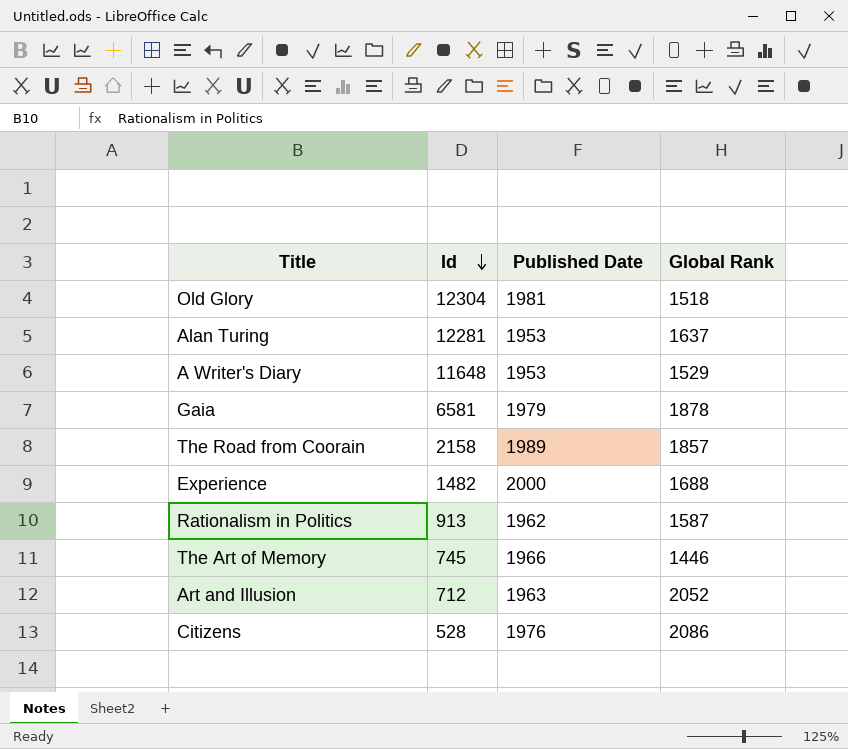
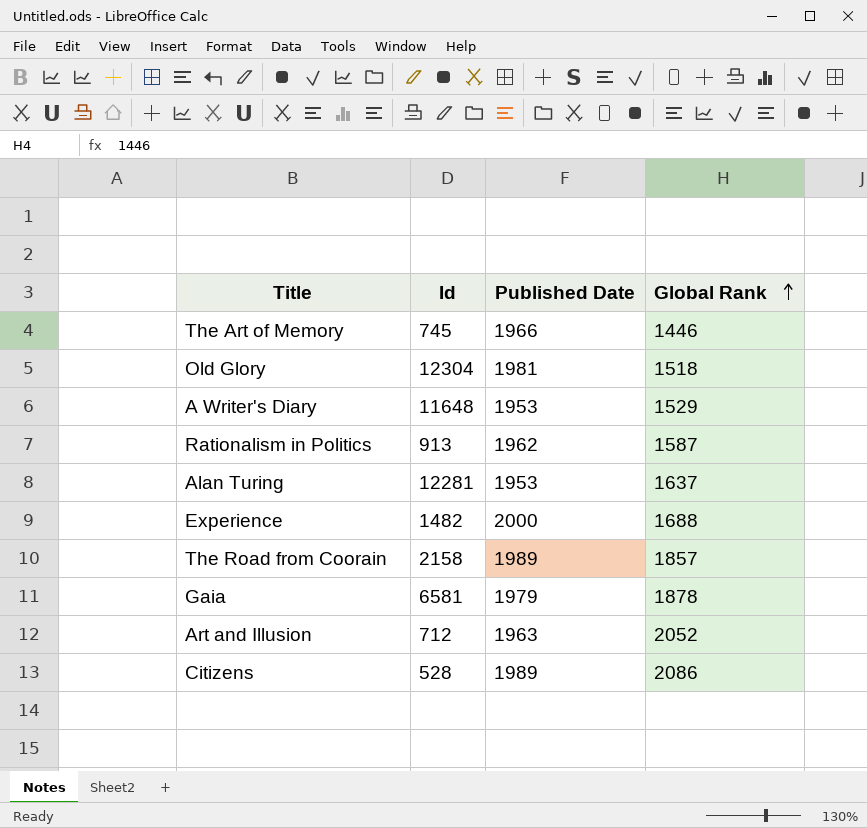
row order: Id descending -> Global Rank ascending
Citizens | Published Date: 1976 -> 1989

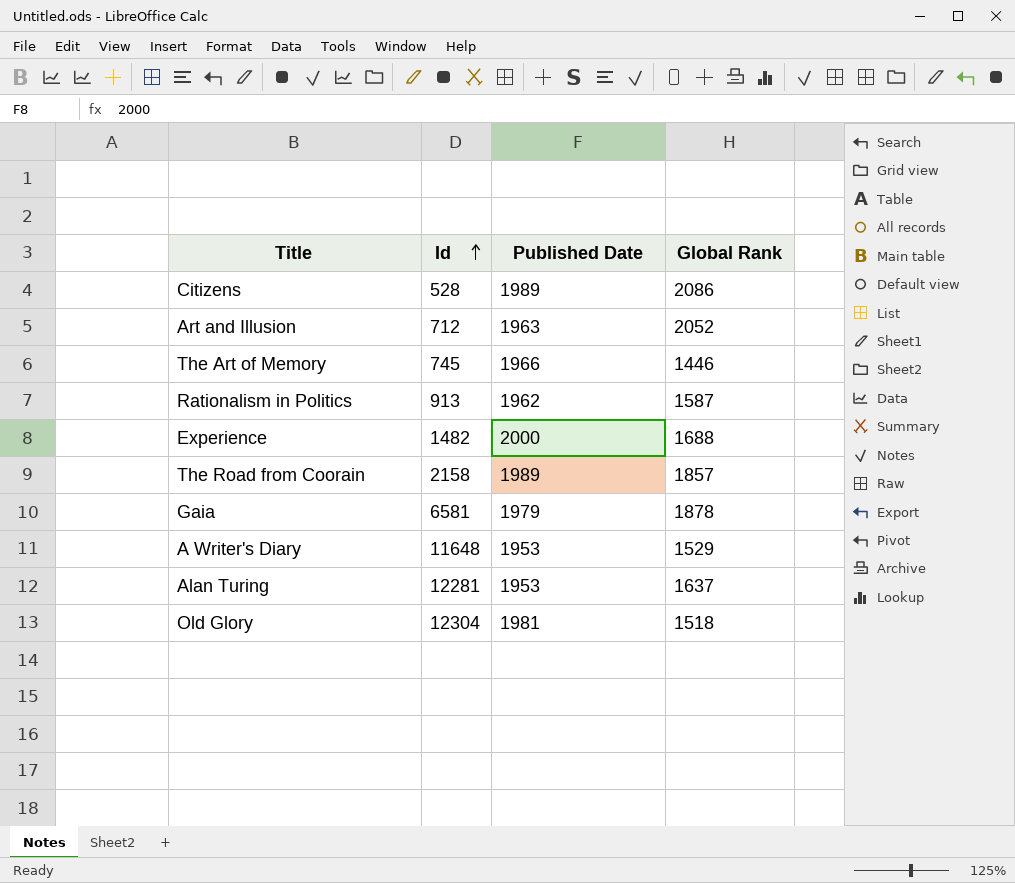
row order: Global Rank ascending -> Id ascending

